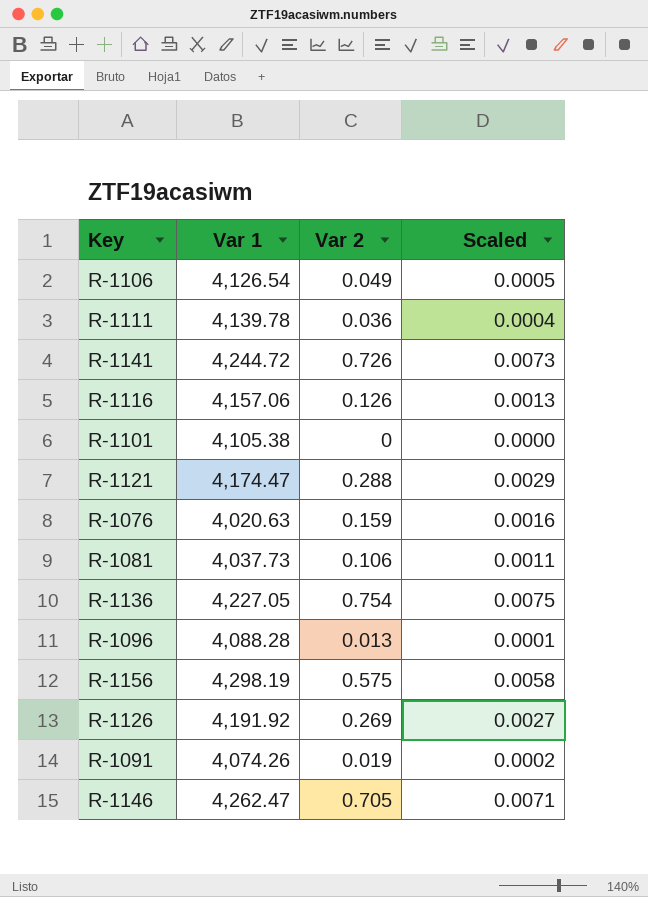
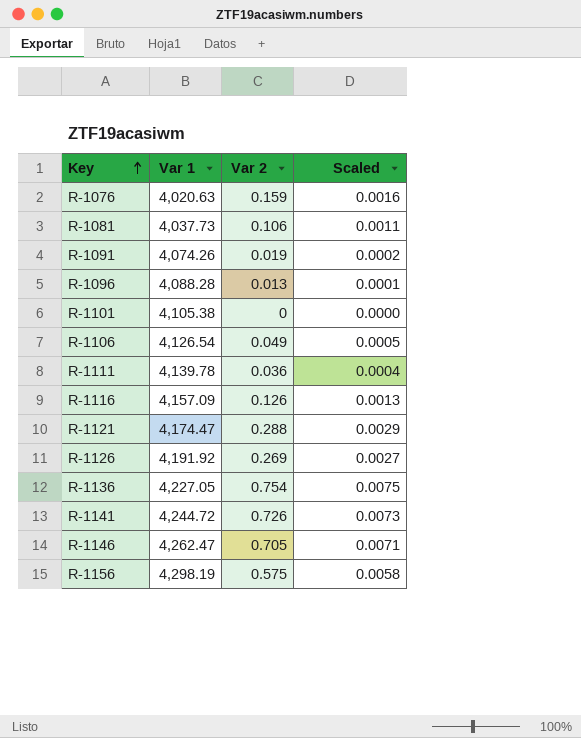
row order: none -> Key ascending
R-1116 | Var 1: 4,157.06 -> 4,157.09

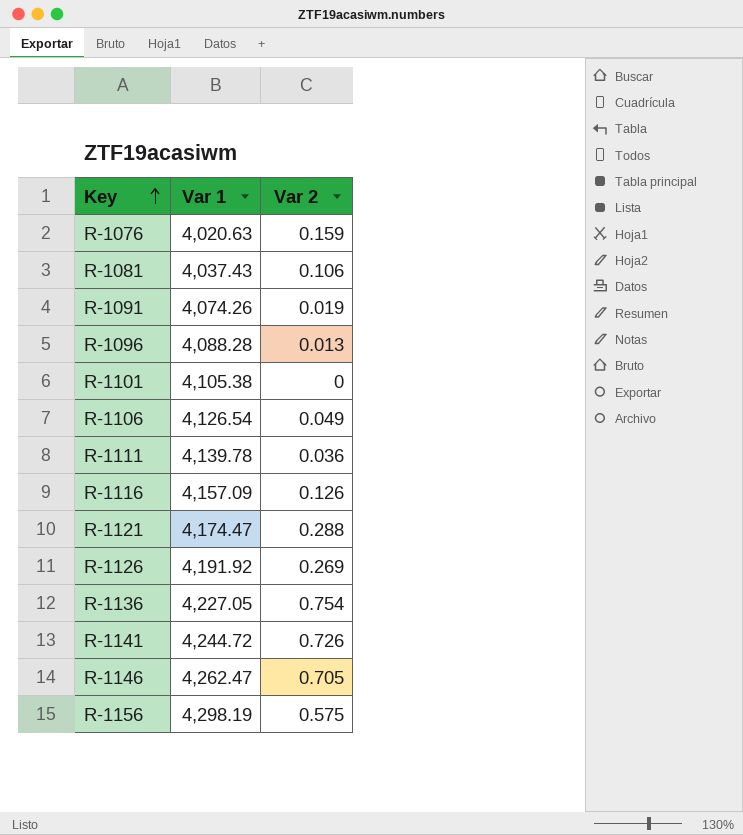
column Scaled | formula: [Var 2] * 0.01 -> none
R-1081 | Var 1: 4,037.73 -> 4,037.43

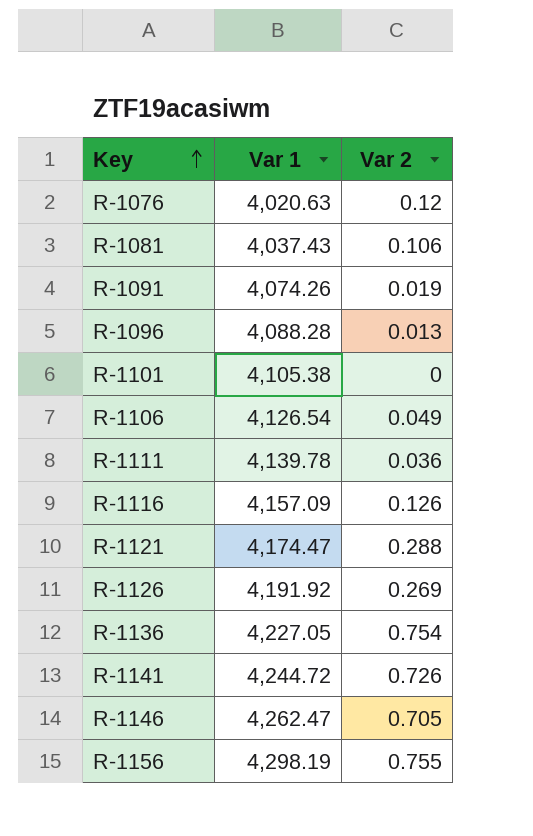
R-1076 | Var 2: 0.159 -> 0.12
R-1156 | Var 2: 0.575 -> 0.755

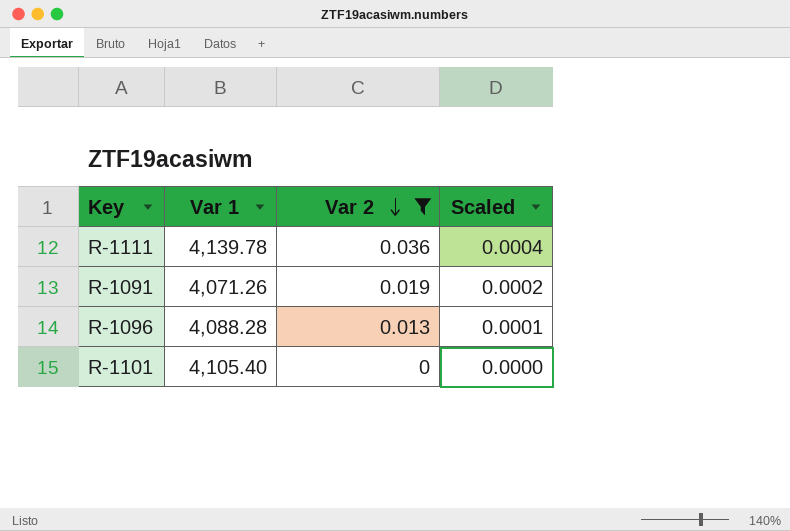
filter: none -> Var 2 <= 0.036
row order: Key ascending -> Var 2 descending
column Scaled | formula: none -> [Var 2] * 0.01
R-1091 | Var 1: 4,074.26 -> 4,071.26
R-1101 | Var 1: 4,105.38 -> 4,105.40

